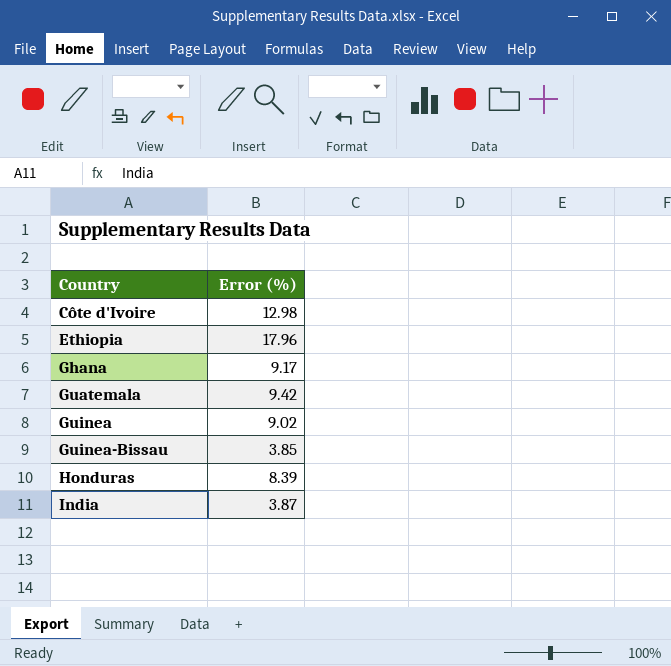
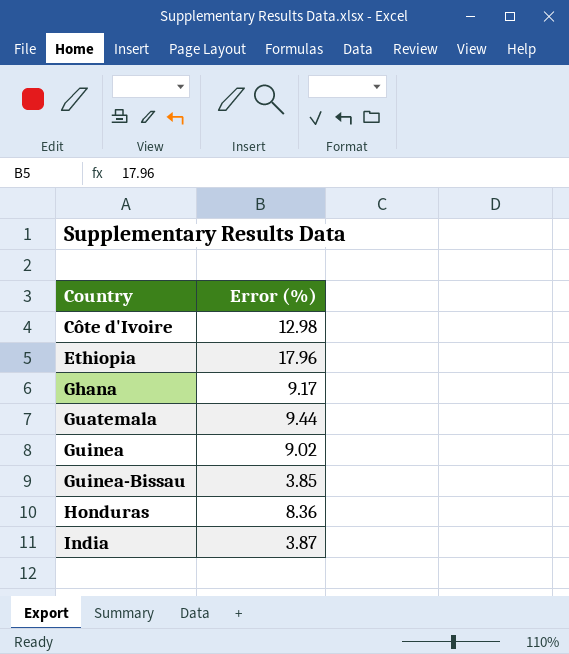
Guatemala | Error (%): 9.42 -> 9.44
Honduras | Error (%): 8.39 -> 8.36

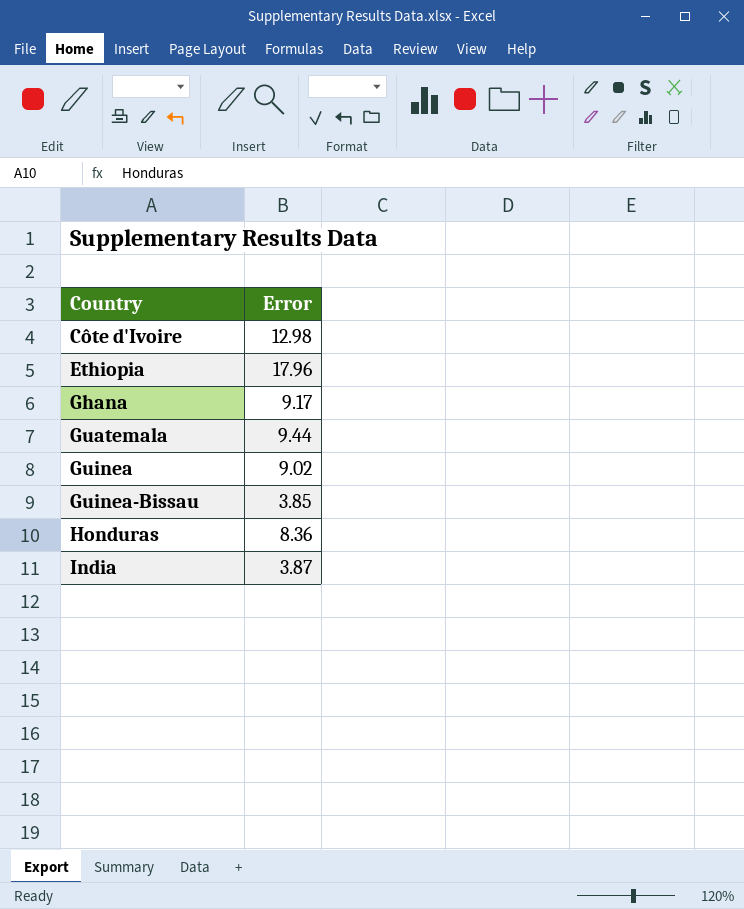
column name: Error (%) -> Error

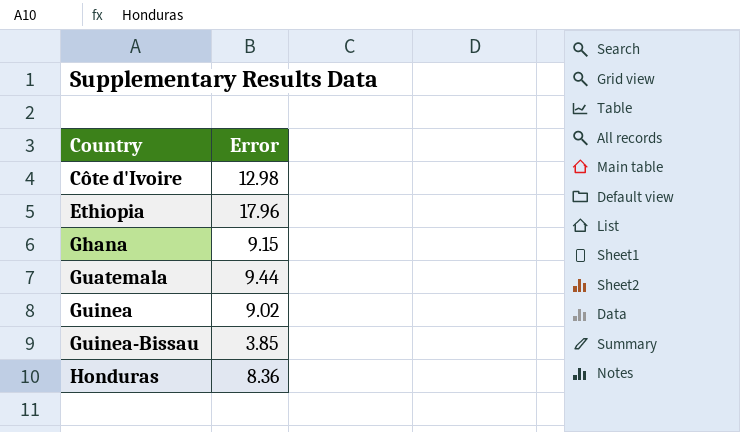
row India: 3.87 -> none
Ghana | Error: 9.17 -> 9.15

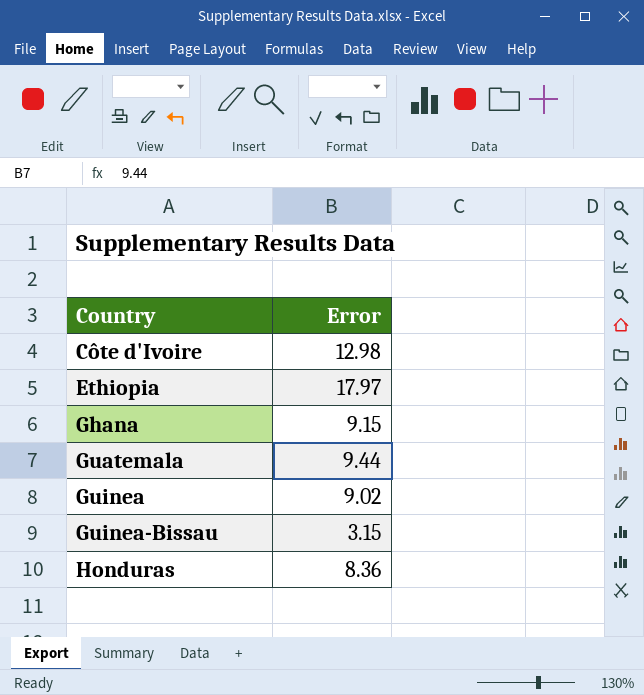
Ethiopia | Error: 17.96 -> 17.97
Guinea-Bissau | Error: 3.85 -> 3.15

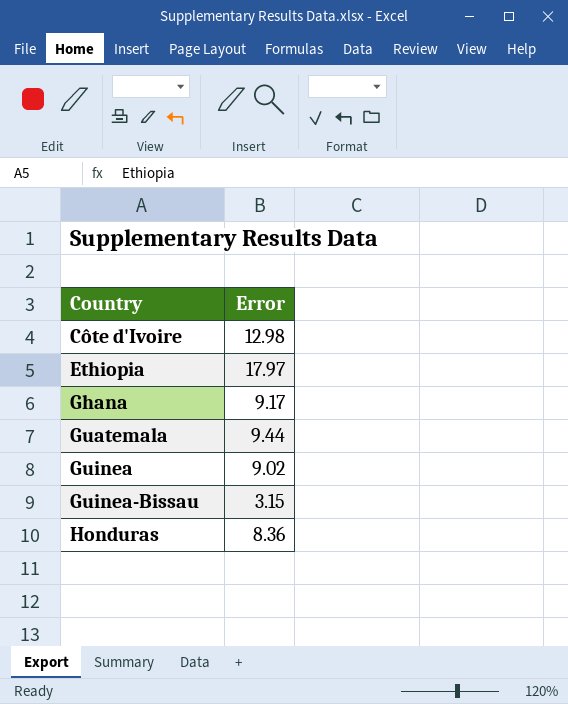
Ghana | Error: 9.15 -> 9.17

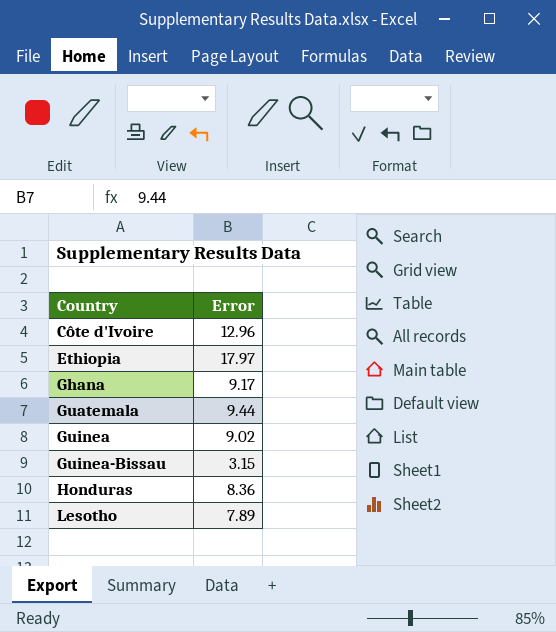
Côte d'Ivoire | Error: 12.98 -> 12.96
row Lesotho: none -> 7.89

